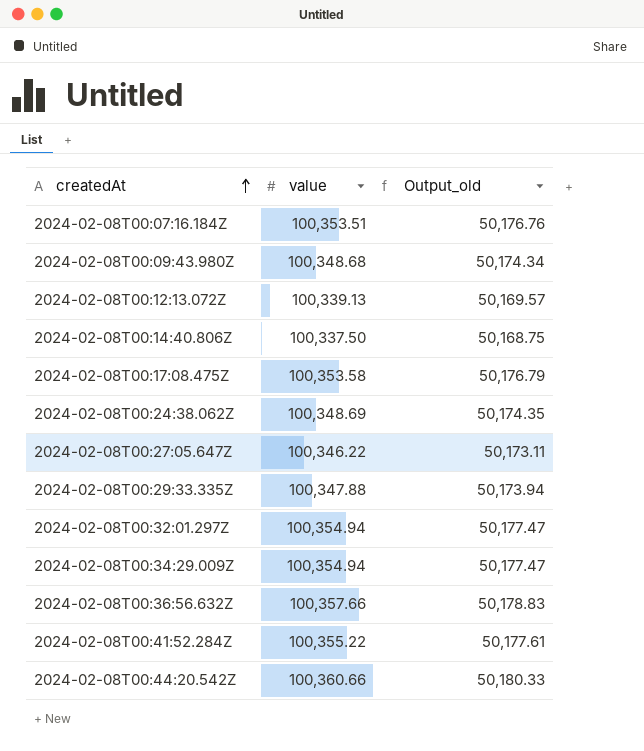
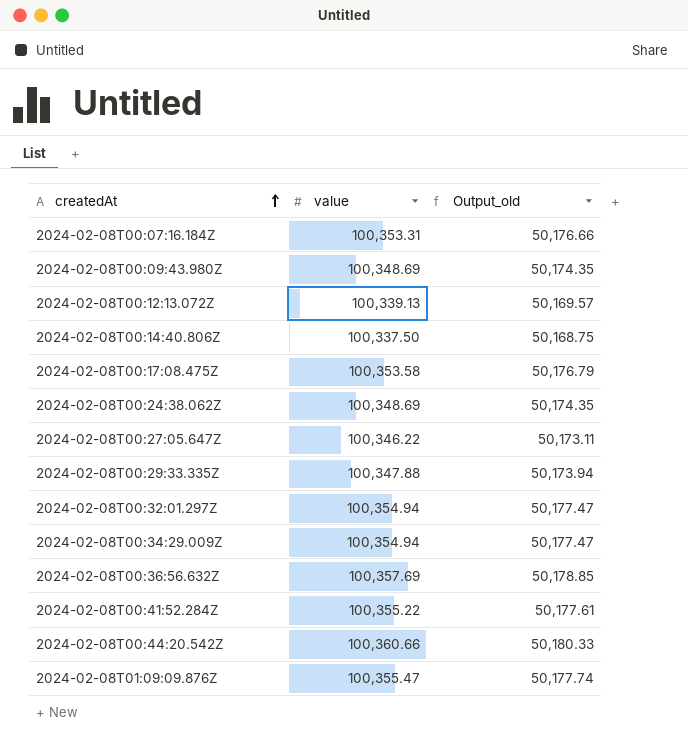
2024-02-08T00:07:16.184Z | value: 100,353.51 -> 100,353.31
2024-02-08T00:07:16.184Z | Output_old: 50,176.76 -> 50,176.66
2024-02-08T00:09:43.980Z | value: 100,348.68 -> 100,348.69
2024-02-08T00:09:43.980Z | Output_old: 50,174.34 -> 50,174.35
2024-02-08T00:36:56.632Z | value: 100,357.66 -> 100,357.69
2024-02-08T00:36:56.632Z | Output_old: 50,178.83 -> 50,178.85
row 2024-02-08T01:09:09.876Z: none -> 100,355.47 | 50,177.74

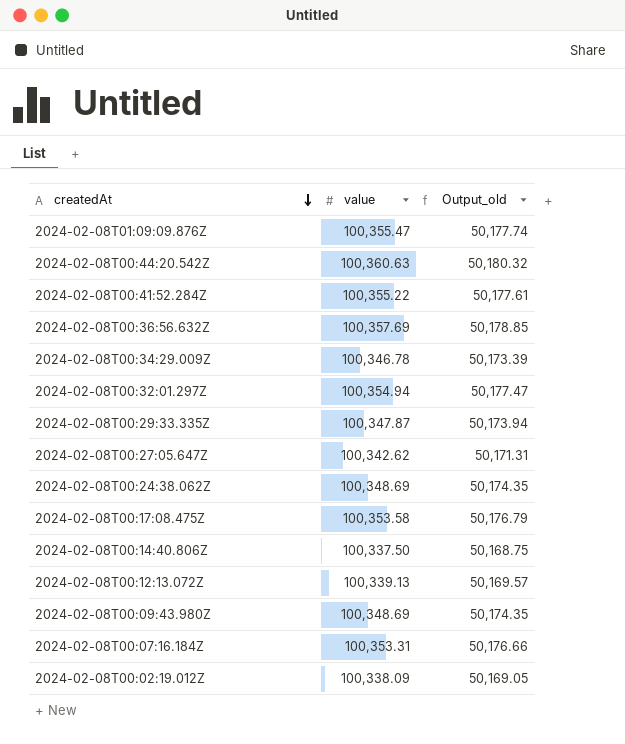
row order: createdAt ascending -> createdAt descending
2024-02-08T00:44:20.542Z | value: 100,360.66 -> 100,360.63
2024-02-08T00:44:20.542Z | Output_old: 50,180.33 -> 50,180.32
2024-02-08T00:34:29.009Z | value: 100,354.94 -> 100,346.78
2024-02-08T00:34:29.009Z | Output_old: 50,177.47 -> 50,173.39
2024-02-08T00:29:33.335Z | value: 100,347.88 -> 100,347.87
2024-02-08T00:27:05.647Z | value: 100,346.22 -> 100,342.62
2024-02-08T00:27:05.647Z | Output_old: 50,173.11 -> 50,171.31
row 2024-02-08T00:02:19.012Z: none -> 100,338.09 | 50,169.05

